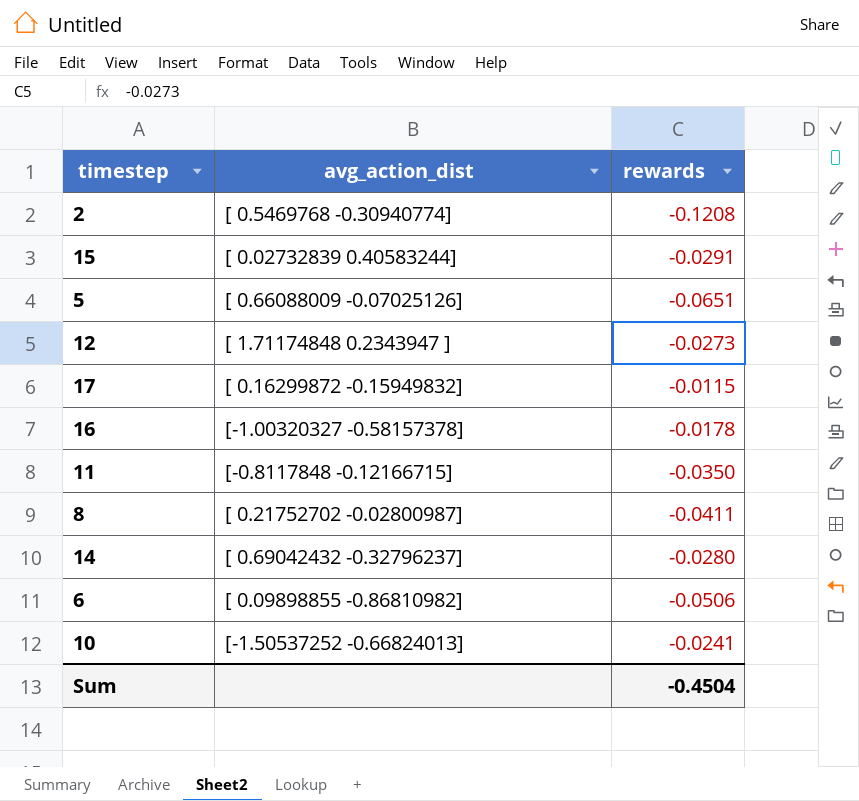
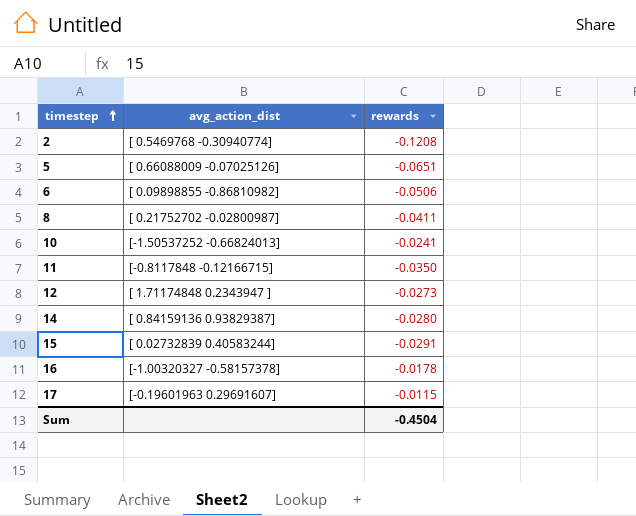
row order: none -> timestep ascending
14 | avg_action_dist: [ 0.69042432 -0.32796237] -> [ 0.84159136 0.93829387]
17 | avg_action_dist: [ 0.16299872 -0.15949832] -> [-0.19601963 0.29691607]

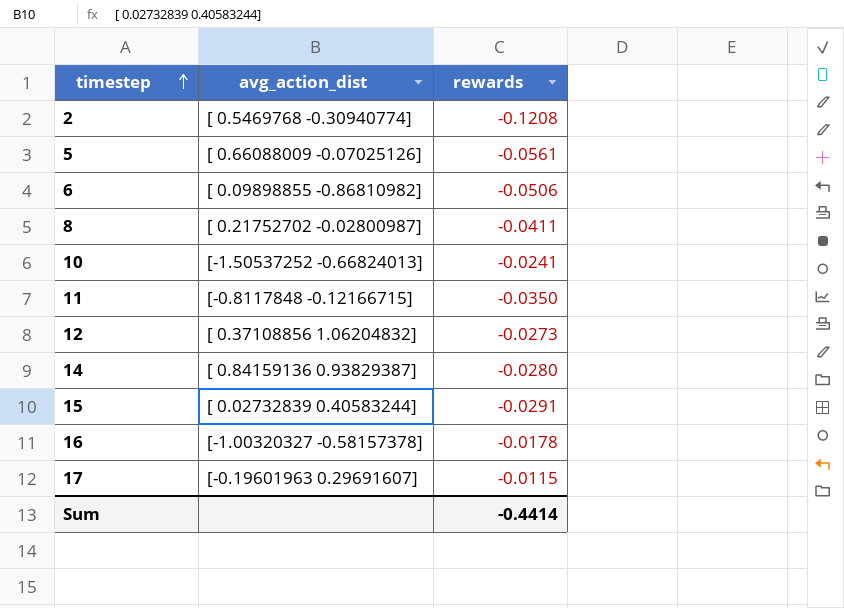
5 | rewards: -0.0651 -> -0.0561
12 | avg_action_dist: [ 1.71174848 0.2343947 ] -> [ 0.37108856 1.06204832]
Sum | rewards: -0.4504 -> -0.4414

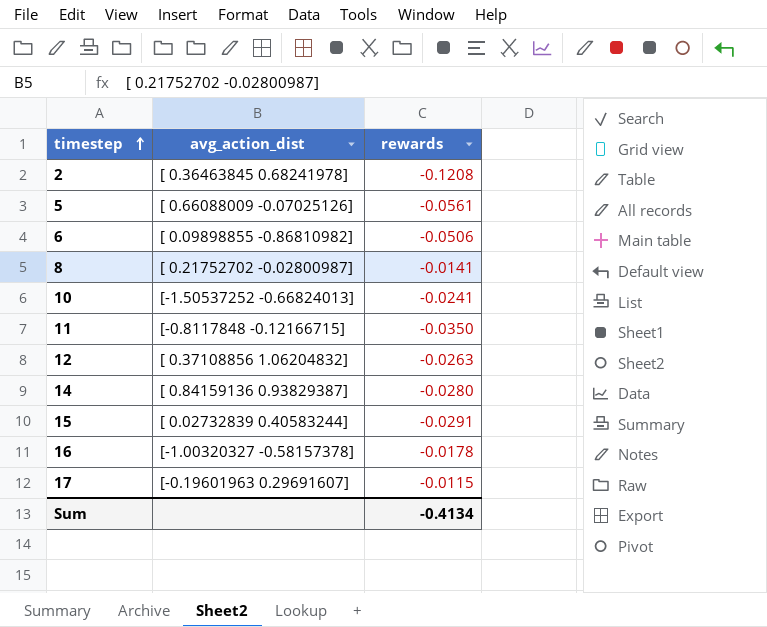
2 | avg_action_dist: [ 0.5469768 -0.30940774] -> [ 0.36463845 0.68241978]
8 | rewards: -0.0411 -> -0.0141
12 | rewards: -0.0273 -> -0.0263
Sum | rewards: -0.4414 -> -0.4134

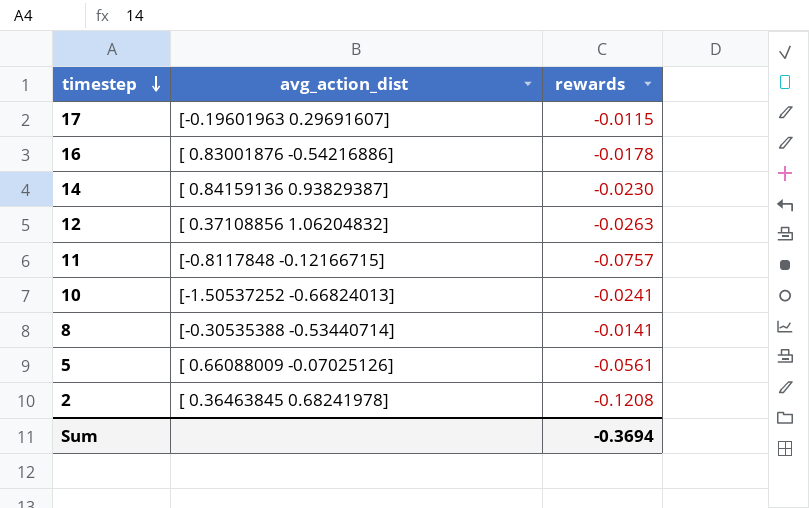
row order: timestep ascending -> timestep descending
row 6: [ 0.09898855 -0.86810982] | -0.0506 -> none
row 15: [ 0.02732839 0.40583244] | -0.0291 -> none
16 | avg_action_dist: [-1.00320327 -0.58157378] -> [ 0.83001876 -0.54216886]
14 | rewards: -0.0280 -> -0.0230
11 | rewards: -0.0350 -> -0.0757
8 | avg_action_dist: [ 0.21752702 -0.02800987] -> [-0.30535388 -0.53440714]
Sum | rewards: -0.4134 -> -0.3694

